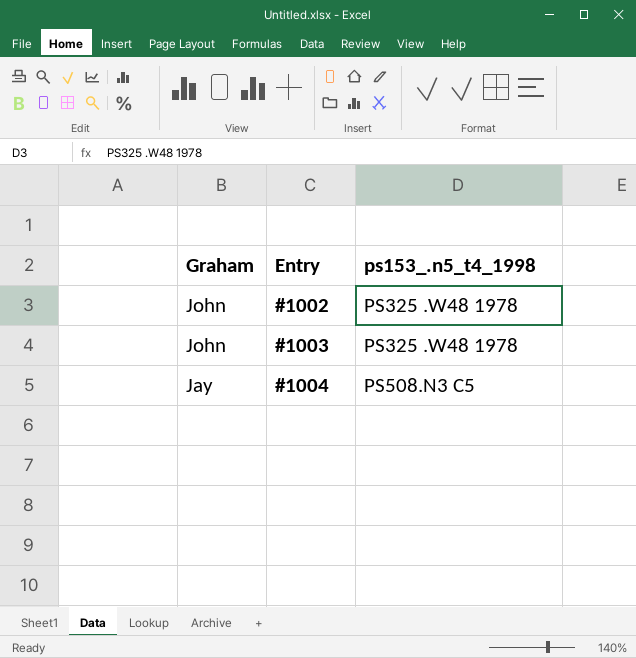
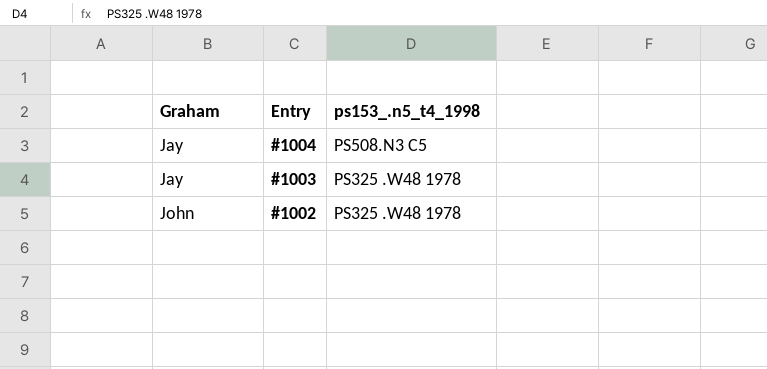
row order: Graham descending -> Graham ascending
#1003 | Graham: John -> Jay

